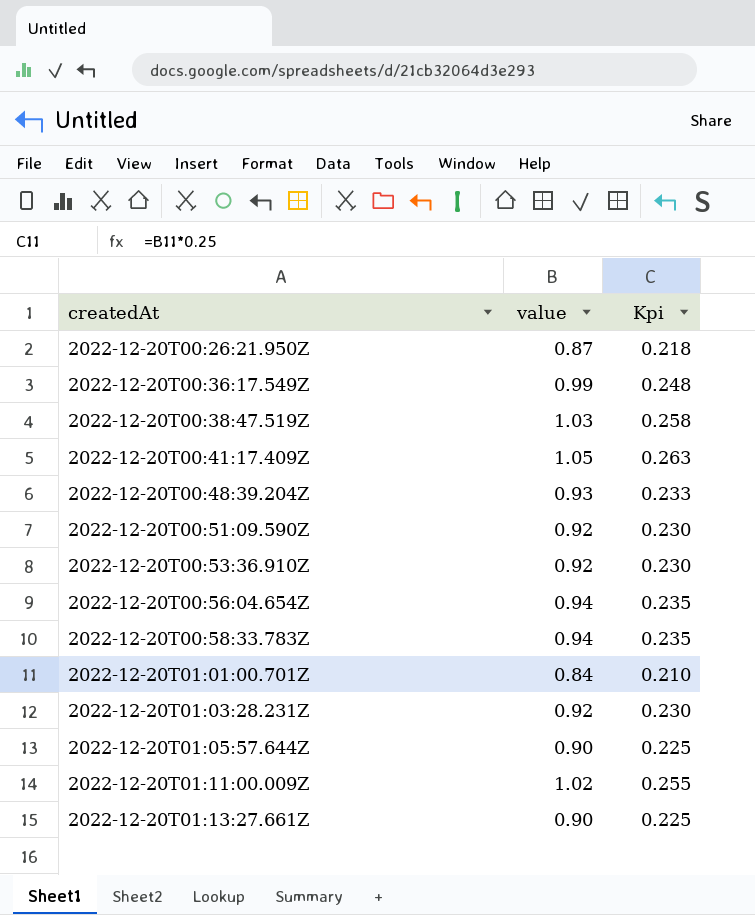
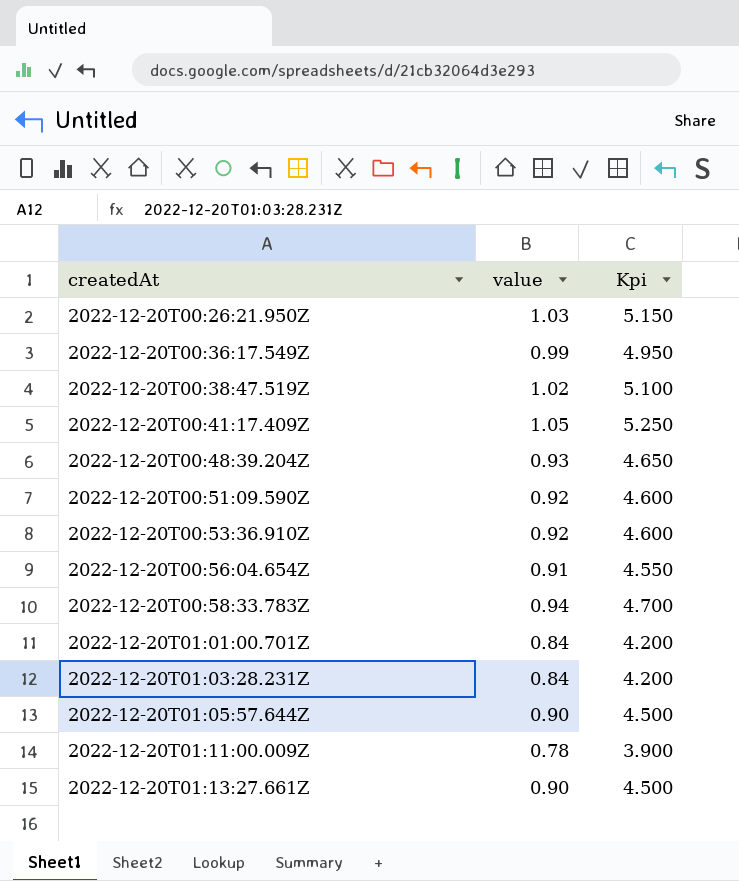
column Kpi | formula: [value] * 0.25 -> [value] * 5
2022-12-20T00:26:21.950Z | value: 0.87 -> 1.03
2022-12-20T00:38:47.519Z | value: 1.03 -> 1.02
2022-12-20T00:56:04.654Z | value: 0.94 -> 0.91
2022-12-20T01:03:28.231Z | value: 0.92 -> 0.84
2022-12-20T01:11:00.009Z | value: 1.02 -> 0.78

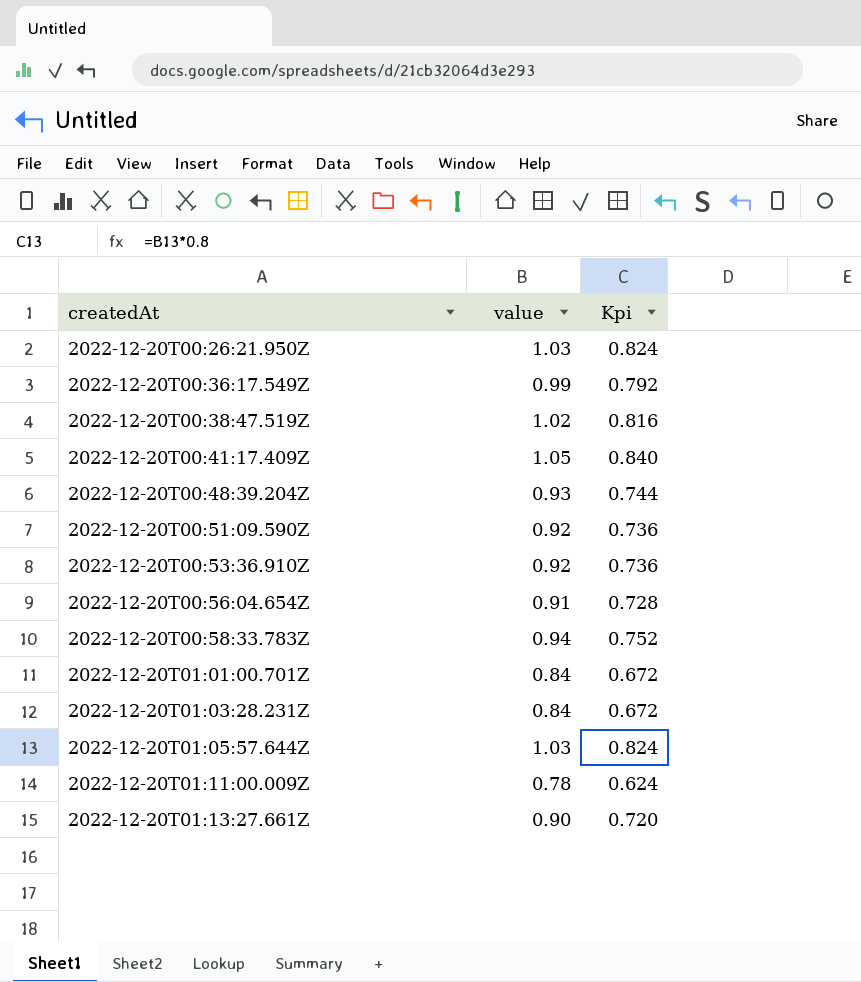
column Kpi | formula: [value] * 5 -> [value] * 0.8
2022-12-20T01:05:57.644Z | value: 0.90 -> 1.03

